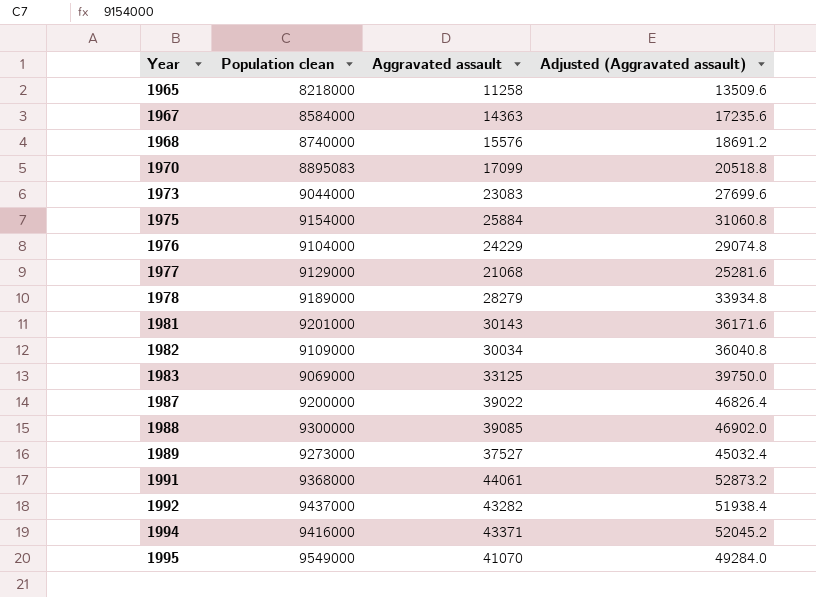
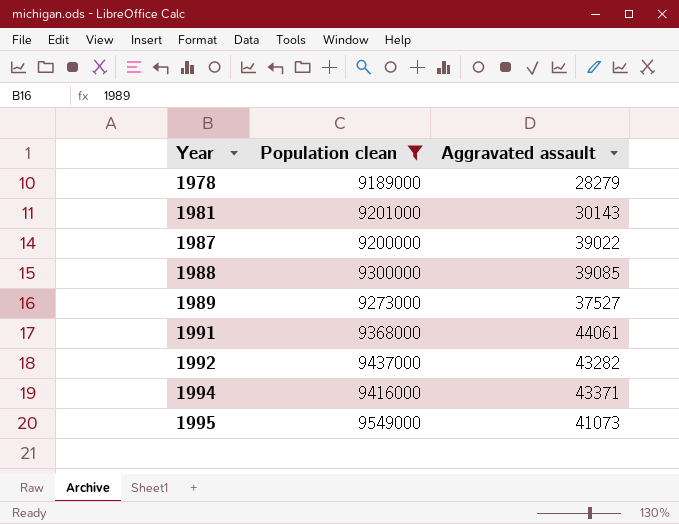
filter: none -> Population clean >= 9189000
column Adjusted (Aggravated assault) | formula: [Aggravated assault] * 1.2 -> none
1995 | Aggravated assault: 41070 -> 41073

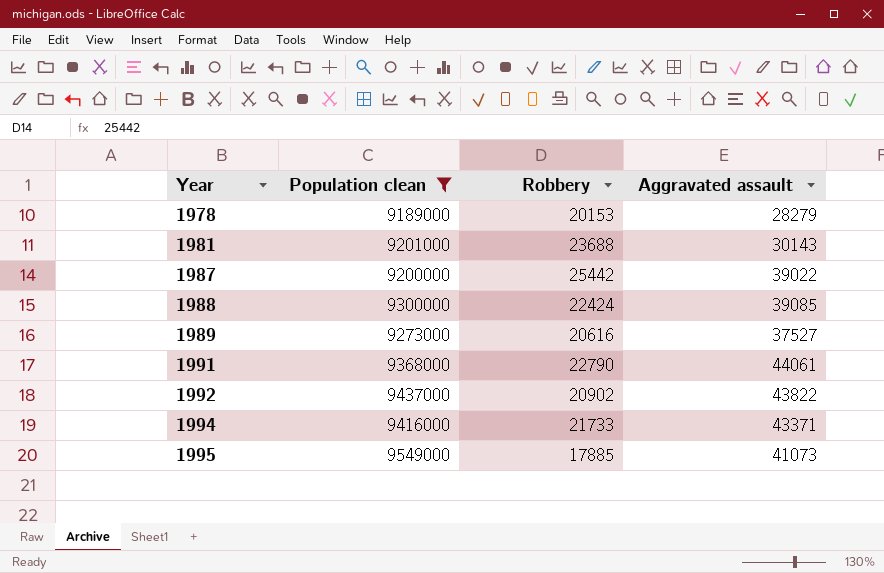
column Robbery | position: none -> 3
1992 | Aggravated assault: 43282 -> 43822

